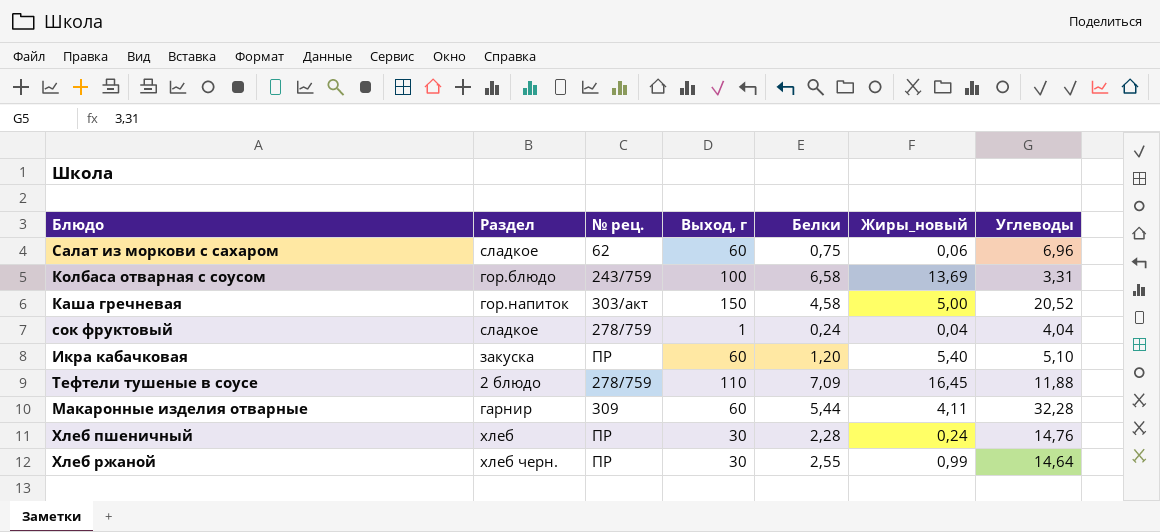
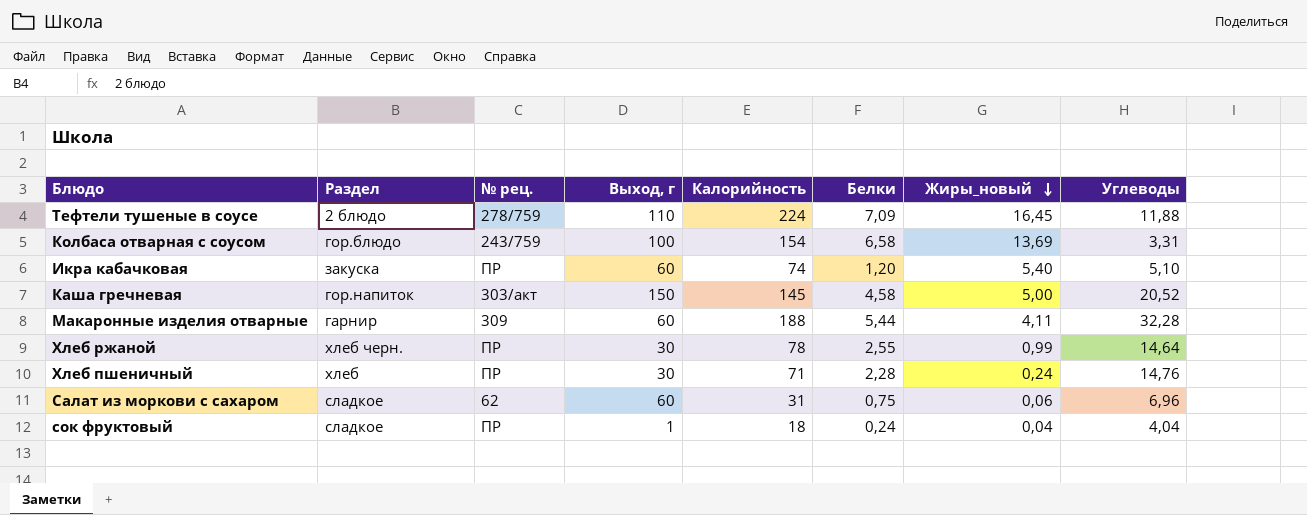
row order: none -> Жиры_новый descending
column Калорийность | position: none -> 5
сок фруктовый | № рец.: 278/759 -> ПР

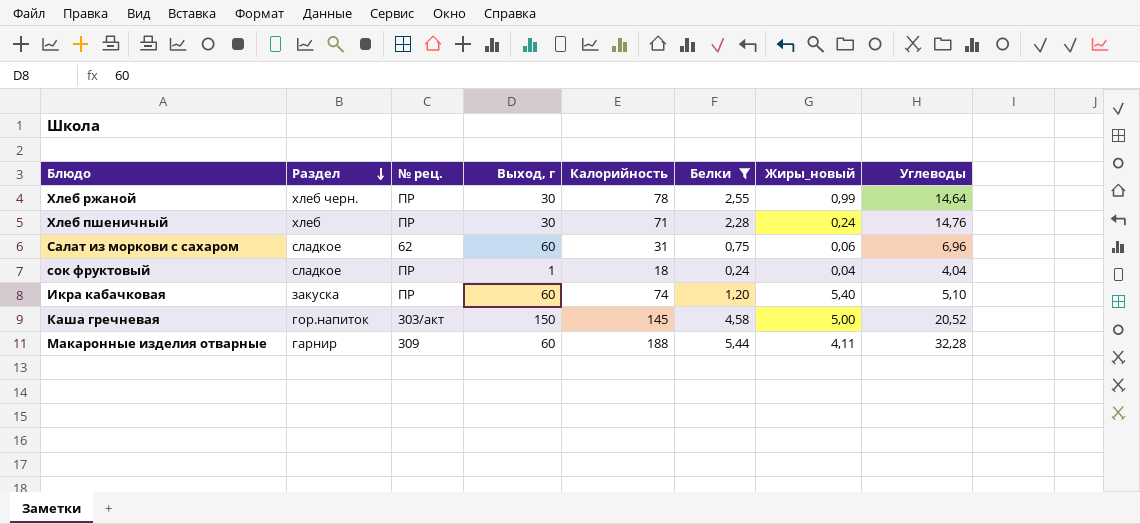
filter: none -> Белки <= 5,44
row order: Жиры_новый descending -> Раздел descending

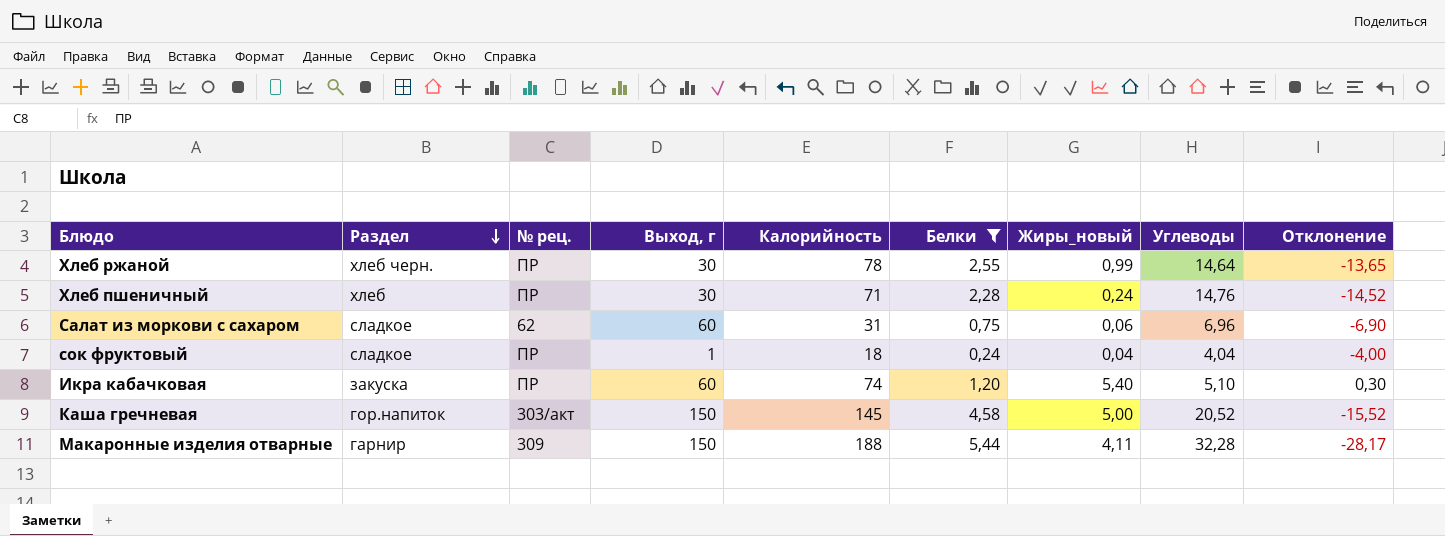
column Отклонение | formula: none -> [Жиры_новый] - [Углеводы]
Макаронные изделия отварные | Выход, г: 60 -> 150

